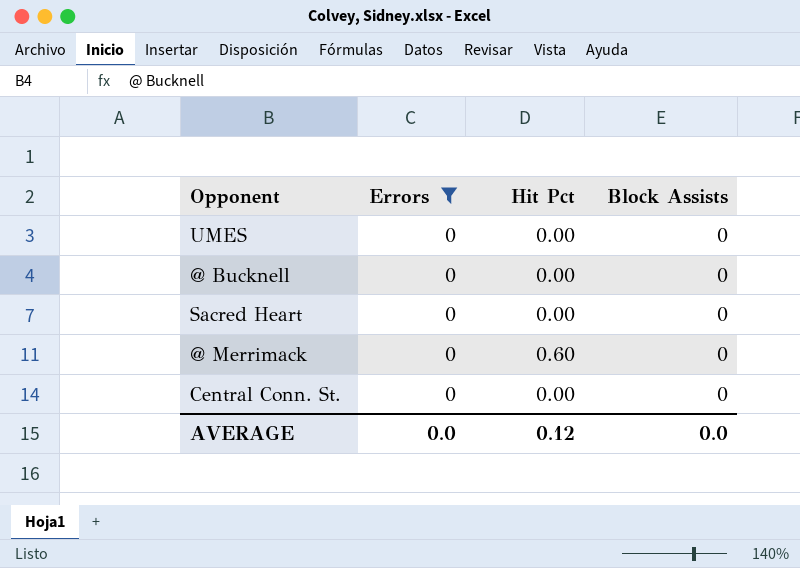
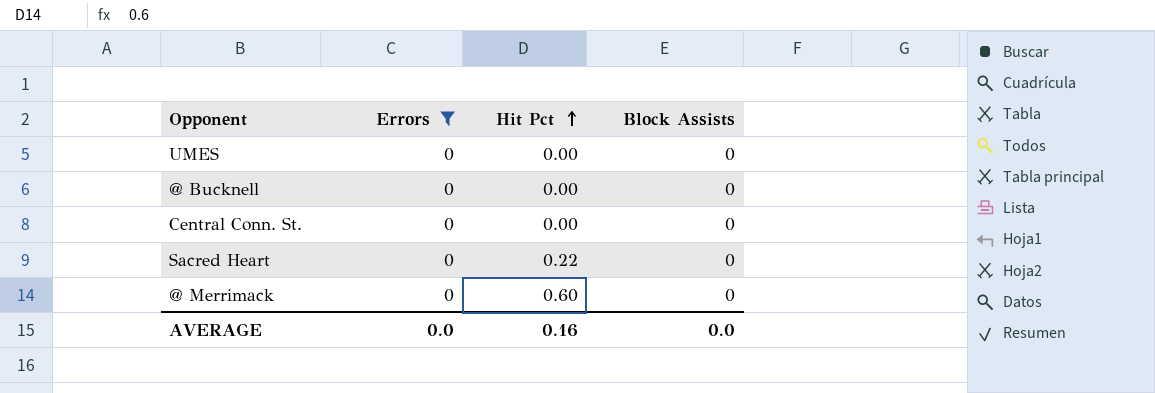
row order: none -> Hit Pct ascending
Sacred Heart | Hit Pct: 0.00 -> 0.22
AVERAGE | Hit Pct: 0.12 -> 0.16

